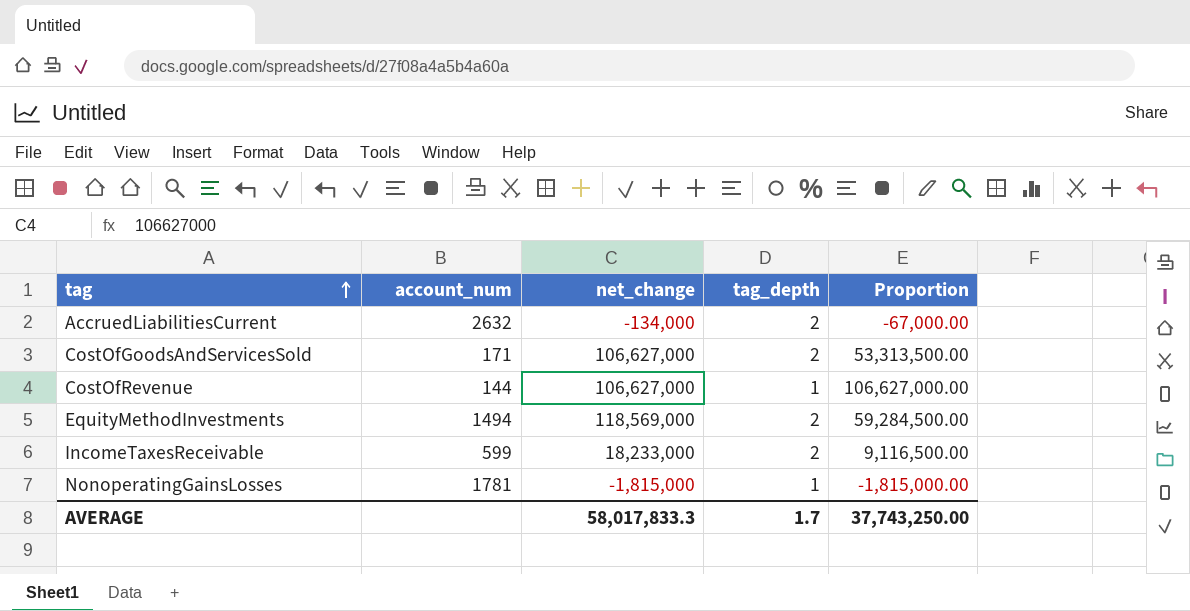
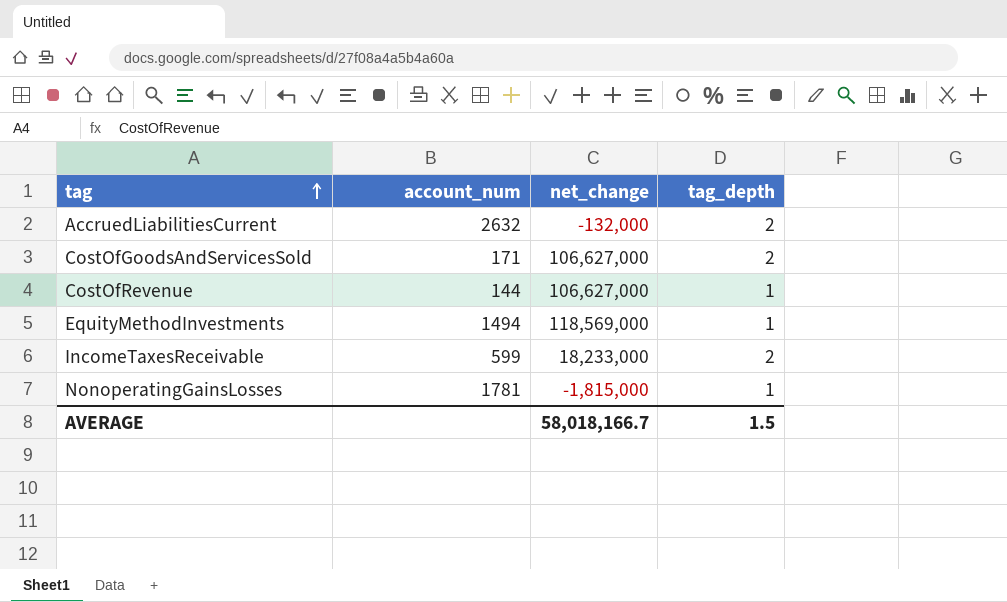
column Proportion | formula: [net_change] / [tag_depth] -> none
AccruedLiabilitiesCurrent | net_change: -134,000 -> -132,000
EquityMethodInvestments | tag_depth: 2 -> 1
AVERAGE | net_change: 58,017,833.3 -> 58,018,166.7
AVERAGE | tag_depth: 1.7 -> 1.5

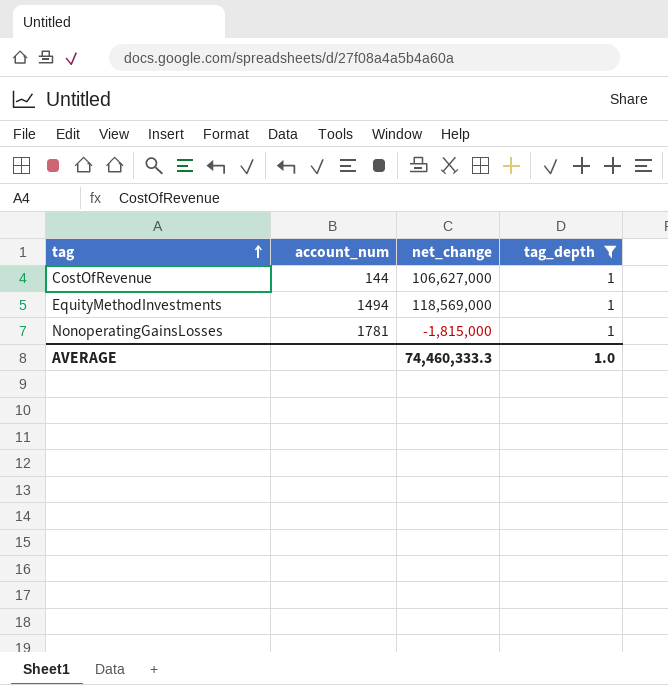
filter: none -> tag_depth = 1
AVERAGE | net_change: 58,018,166.7 -> 74,460,333.3
AVERAGE | tag_depth: 1.5 -> 1.0

